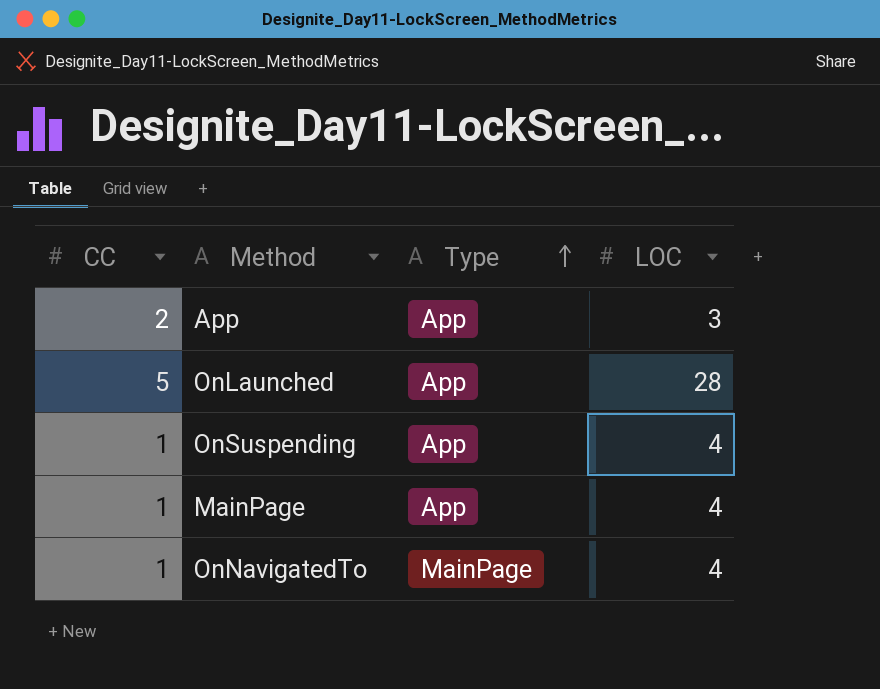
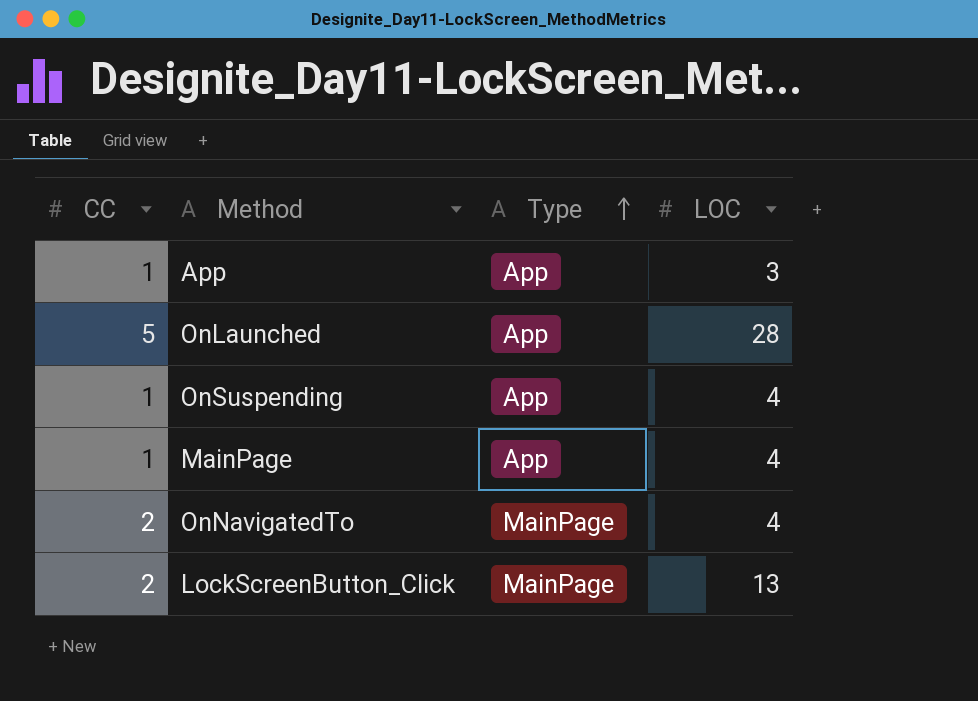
App | CC: 2 -> 1
OnNavigatedTo | CC: 1 -> 2
row LockScreenButton_Click: none -> 2 | MainPage | 13

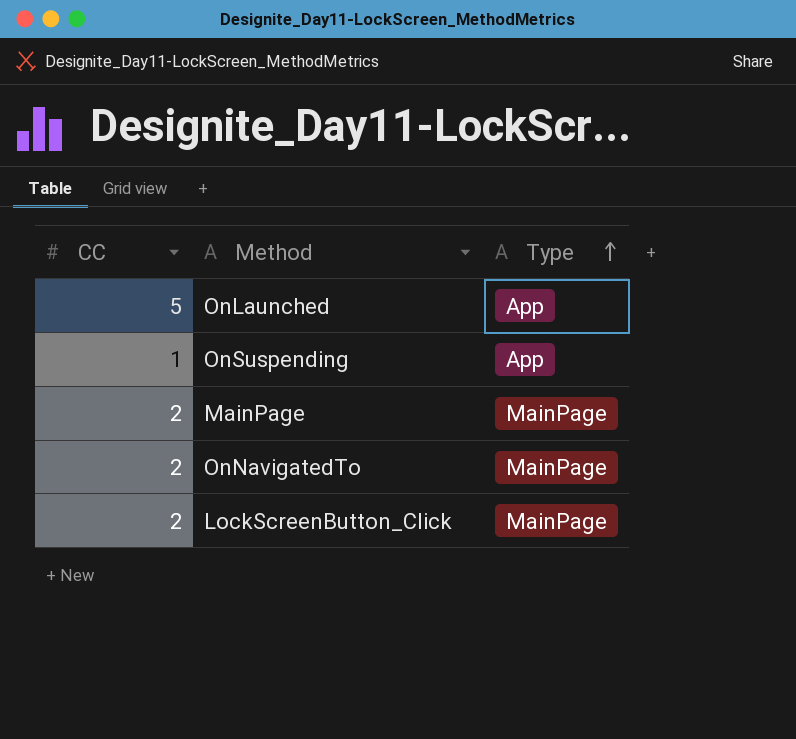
column LOC | position: 4 -> none
row App: 1 | App | 3 -> none
MainPage | CC: 1 -> 2
MainPage | Type: App -> MainPage

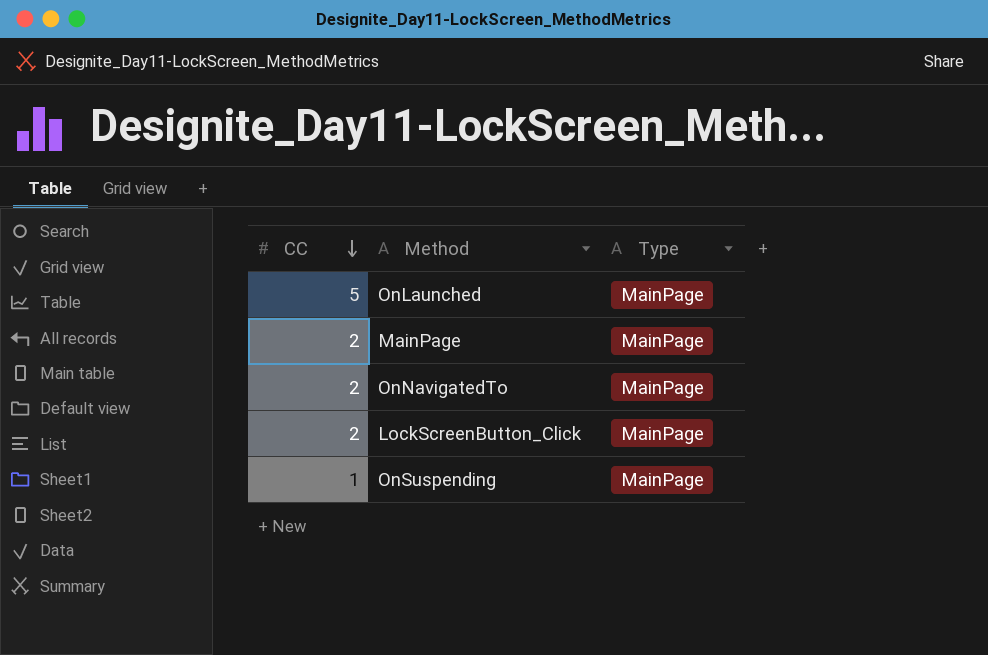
row order: Type ascending -> CC descending
OnLaunched | Type: App -> MainPage
OnSuspending | Type: App -> MainPage

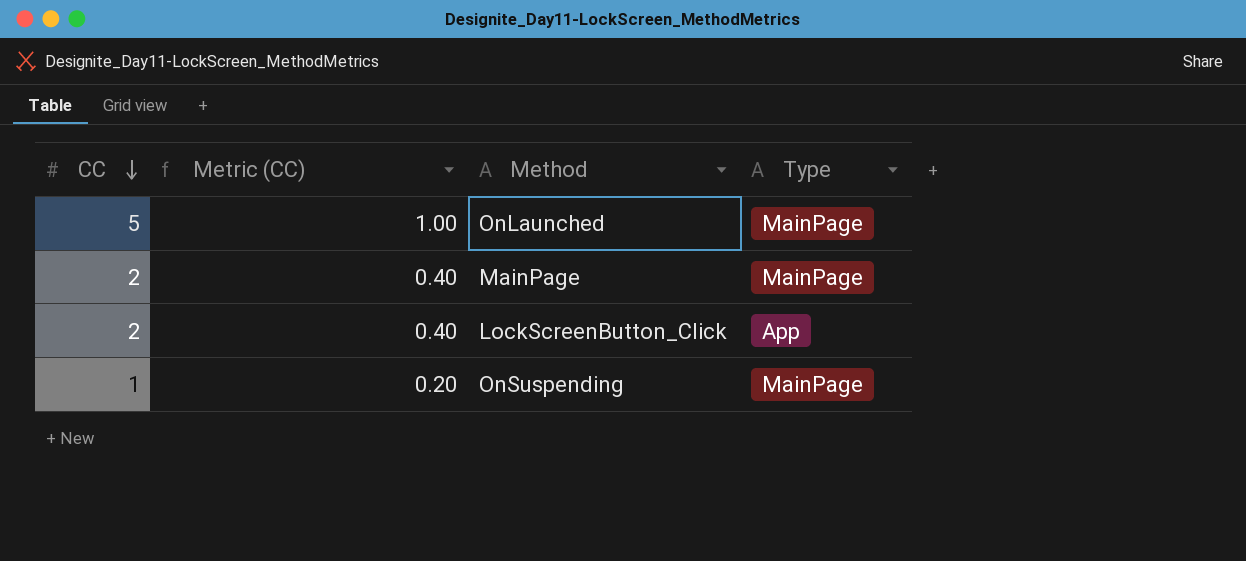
column Metric (CC) | formula: none -> [CC] * 0.2
row OnNavigatedTo: 2 | MainPage -> none
LockScreenButton_Click | Type: MainPage -> App

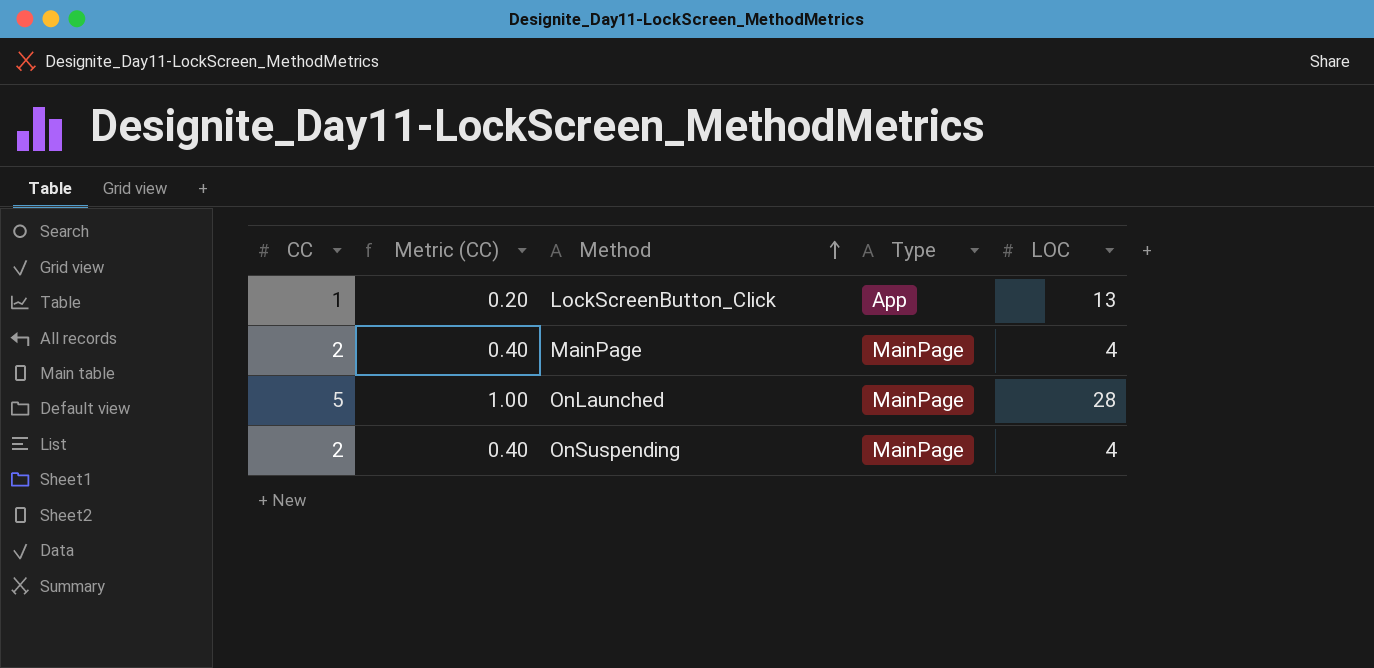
row order: CC descending -> Method ascending
column LOC | position: none -> 5
LockScreenButton_Click | CC: 2 -> 1
LockScreenButton_Click | Metric (CC): 0.40 -> 0.20
OnSuspending | CC: 1 -> 2
OnSuspending | Metric (CC): 0.20 -> 0.40

